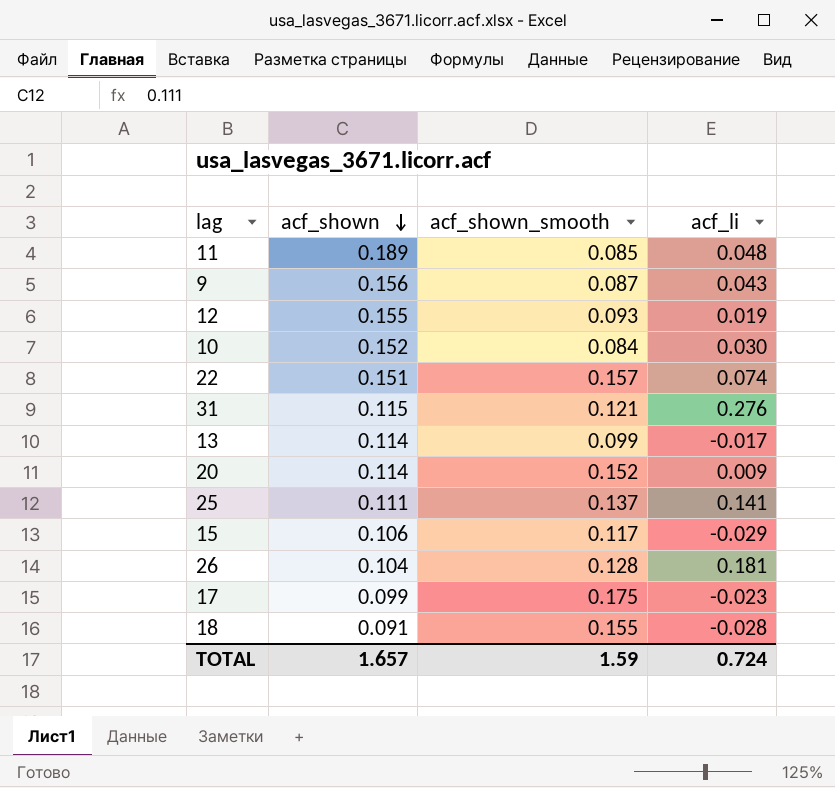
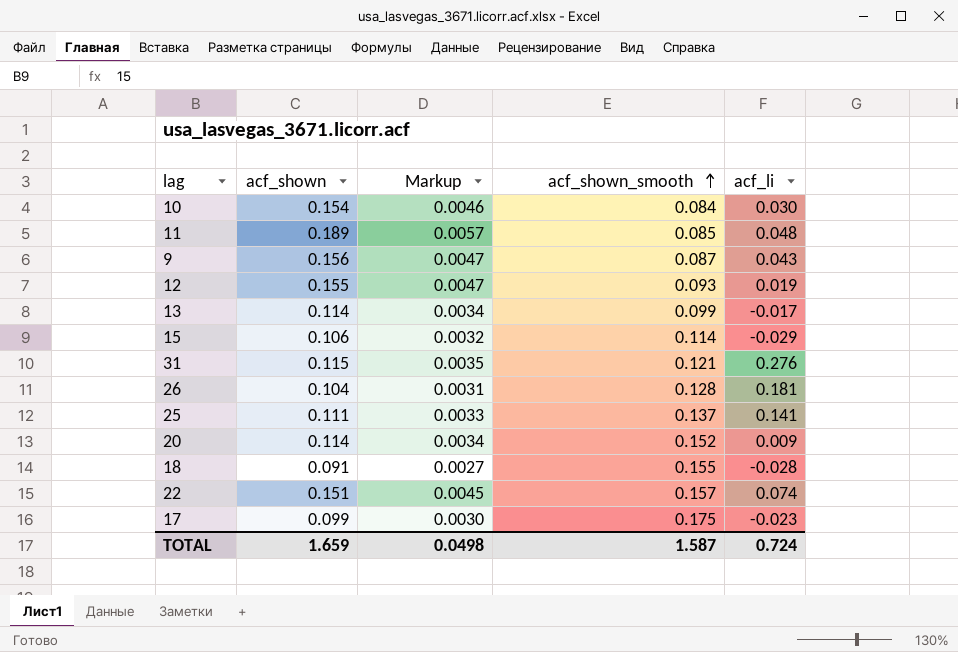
row order: acf_shown descending -> acf_shown_smooth ascending
column Markup | formula: none -> [acf_shown] * 0.03
10 | acf_shown: 0.152 -> 0.154
15 | acf_shown_smooth: 0.117 -> 0.114
TOTAL | acf_shown: 1.657 -> 1.659
TOTAL | acf_shown_smooth: 1.59 -> 1.587

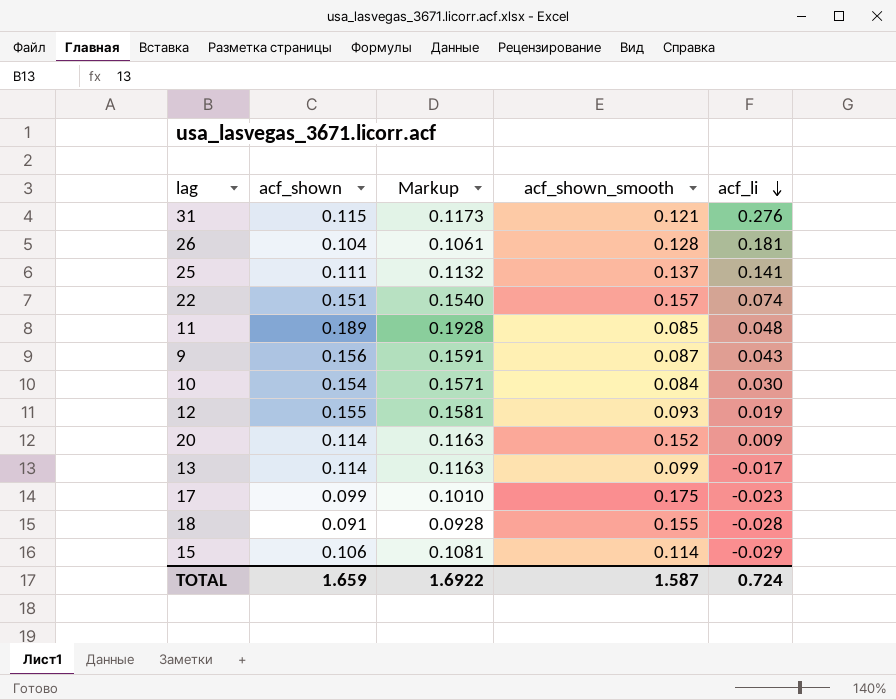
row order: acf_shown_smooth ascending -> acf_li descending
column Markup | formula: [acf_shown] * 0.03 -> [acf_shown] * 1.02
TOTAL | Markup: 0.0498 -> 1.6922

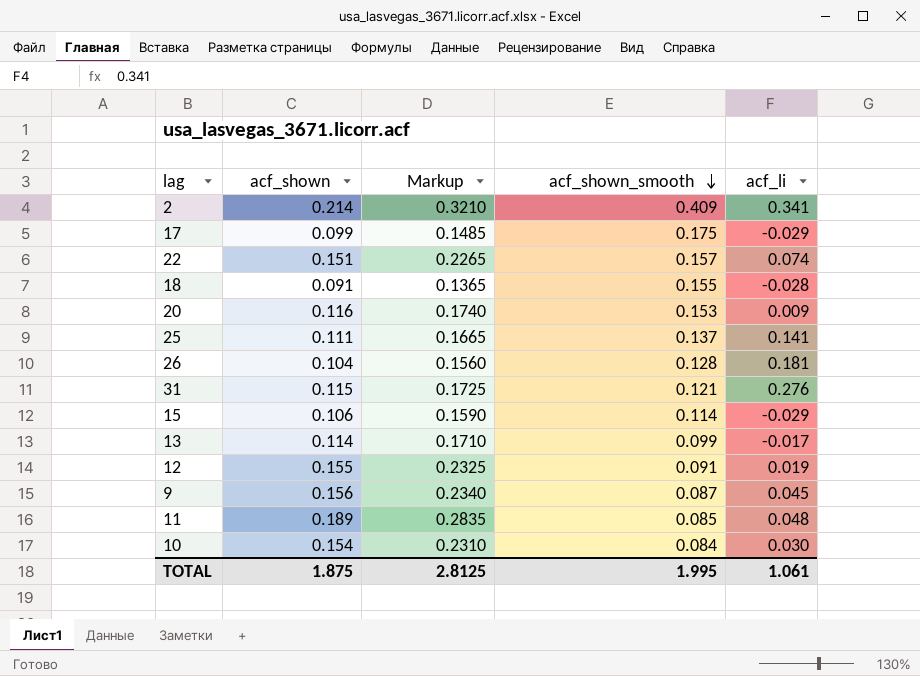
row order: acf_li descending -> acf_shown_smooth descending
column Markup | formula: [acf_shown] * 1.02 -> [acf_shown] * 1.5
row 2: none -> 0.214 | 0.3210 | 0.409 | 0.341
17 | acf_li: -0.023 -> -0.029
20 | acf_shown: 0.114 -> 0.116
20 | acf_shown_smooth: 0.152 -> 0.153
12 | acf_shown_smooth: 0.093 -> 0.091
9 | acf_li: 0.043 -> 0.045
TOTAL | acf_shown: 1.659 -> 1.875
TOTAL | Markup: 1.6922 -> 2.8125
TOTAL | acf_shown_smooth: 1.587 -> 1.995
TOTAL | acf_li: 0.724 -> 1.061

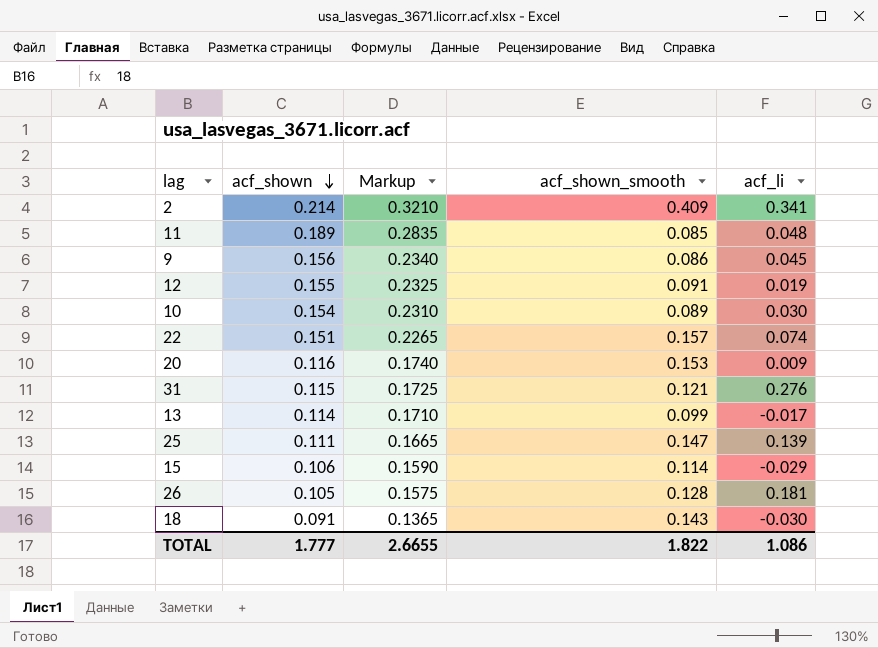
row order: acf_shown_smooth descending -> acf_shown descending
row 17: 0.099 | 0.1485 | 0.175 | -0.029 -> none
9 | acf_shown_smooth: 0.087 -> 0.086
10 | acf_shown_smooth: 0.084 -> 0.089
25 | acf_shown_smooth: 0.137 -> 0.147
25 | acf_li: 0.141 -> 0.139
26 | acf_shown: 0.104 -> 0.105
26 | Markup: 0.1560 -> 0.1575
18 | acf_shown_smooth: 0.155 -> 0.143
18 | acf_li: -0.028 -> -0.030
TOTAL | acf_shown: 1.875 -> 1.777
TOTAL | Markup: 2.8125 -> 2.6655
TOTAL | acf_shown_smooth: 1.995 -> 1.822
TOTAL | acf_li: 1.061 -> 1.086

